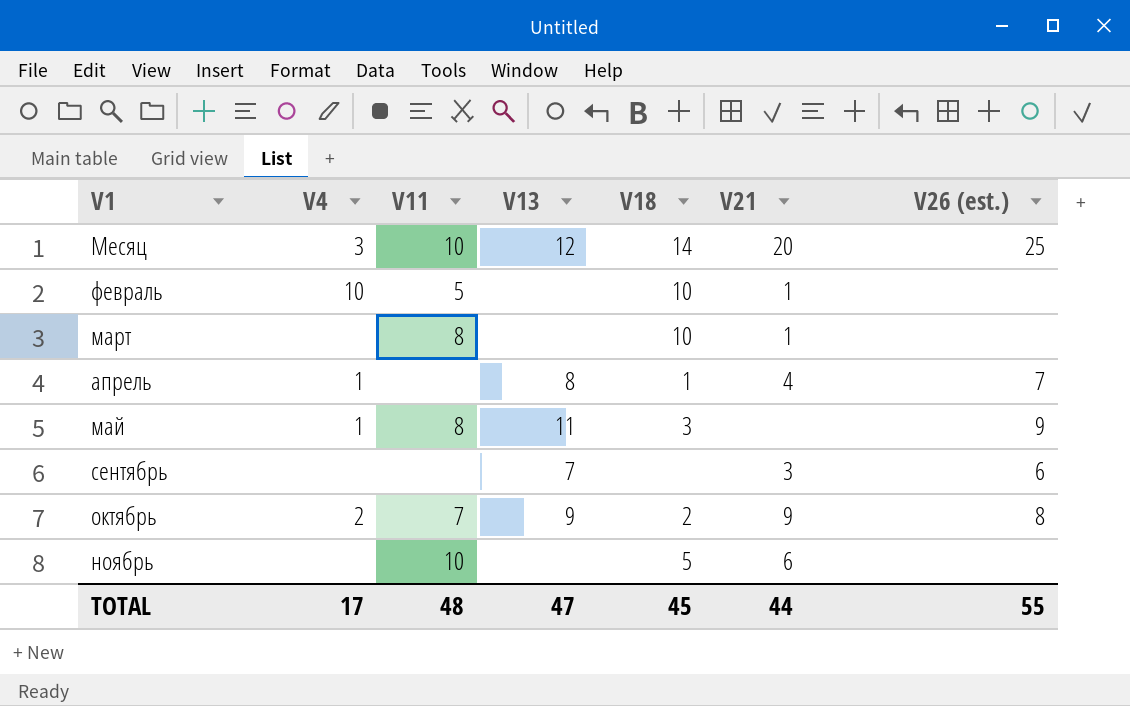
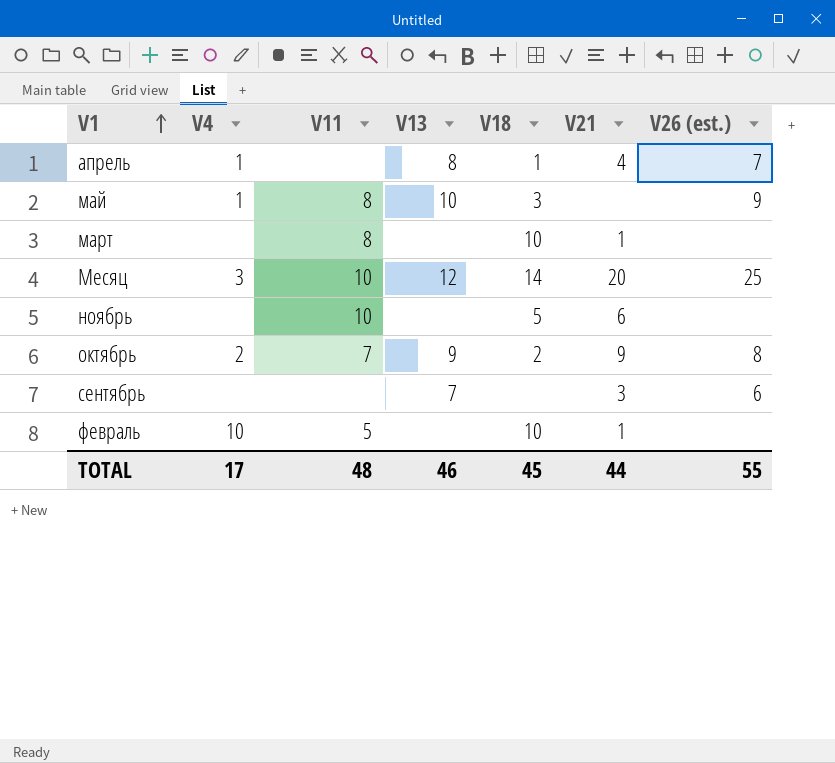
row order: none -> V1 ascending
май | V13: 11 -> 10
TOTAL | V13: 47 -> 46

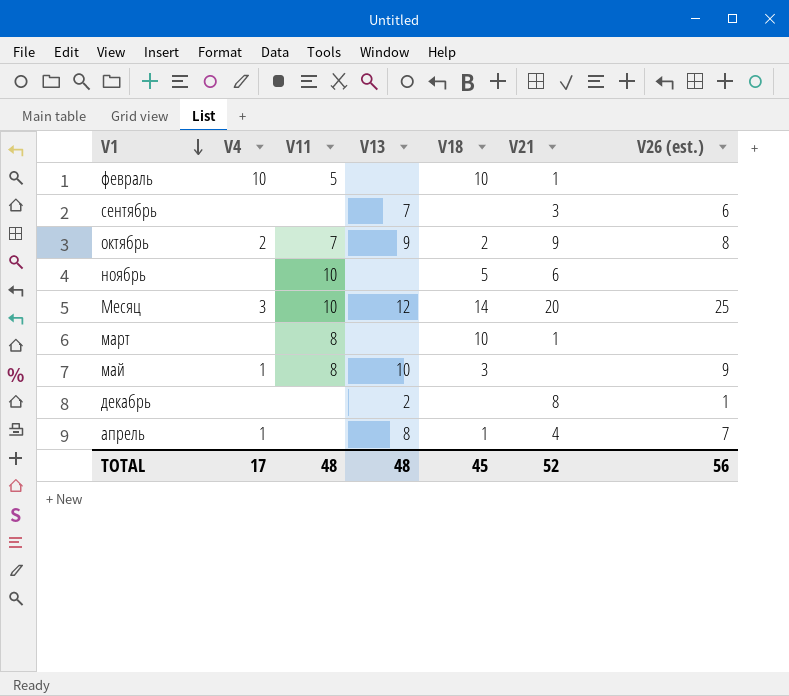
row order: V1 ascending -> V1 descending
row декабрь: none -> none | none | 2 | none | 8 | 1
TOTAL | V13: 46 -> 48
TOTAL | V21: 44 -> 52
TOTAL | V26 (est.): 55 -> 56

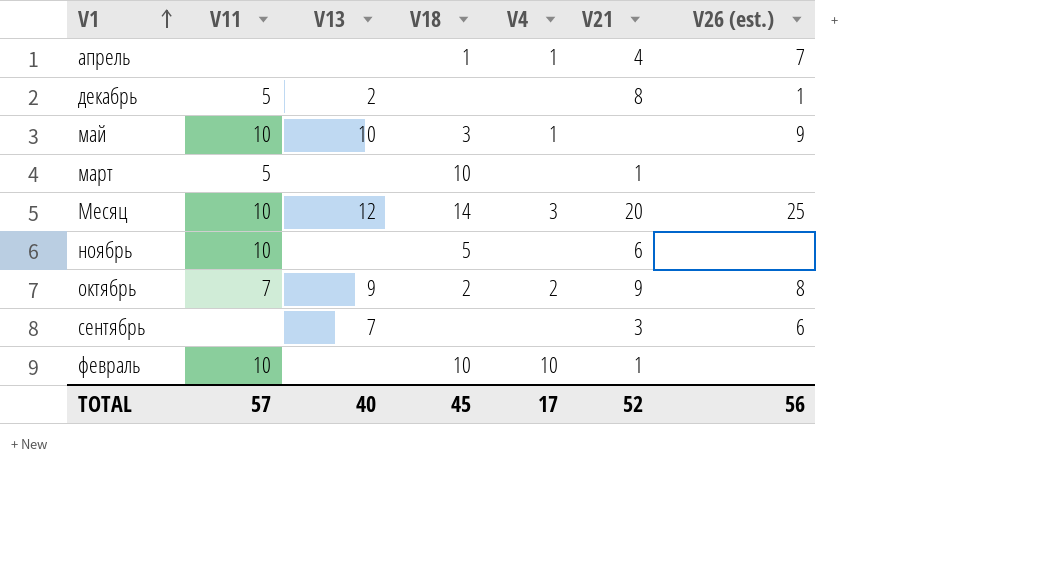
row order: V1 descending -> V1 ascending
column V4 | position: 2 -> 5
апрель | V13: 8 -> none
декабрь | V11: none -> 5
май | V11: 8 -> 10
март | V11: 8 -> 5
февраль | V11: 5 -> 10
TOTAL | V11: 48 -> 57
TOTAL | V13: 48 -> 40

